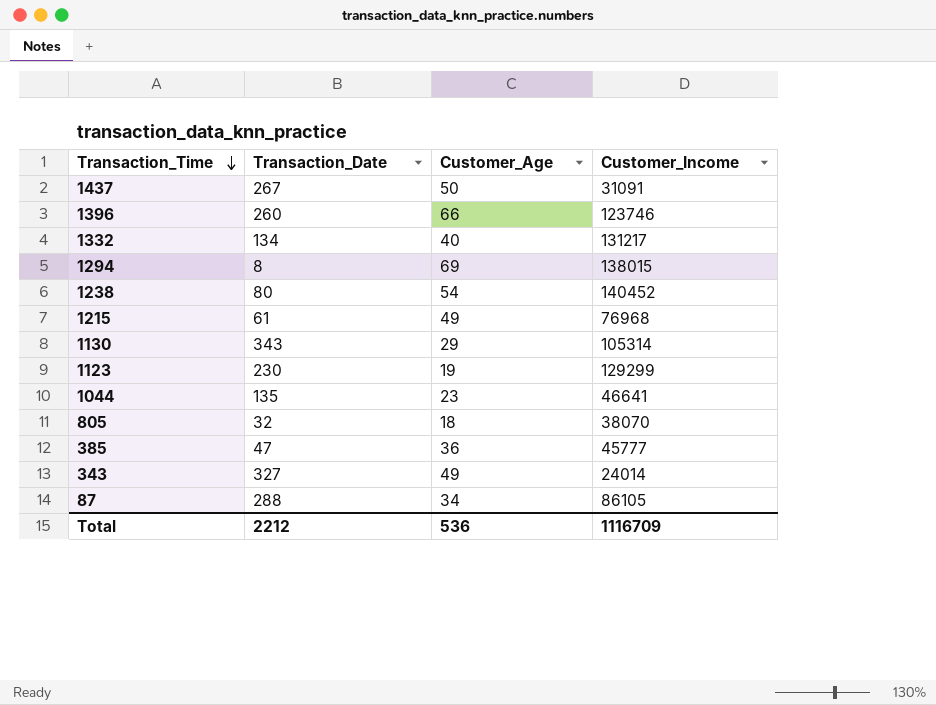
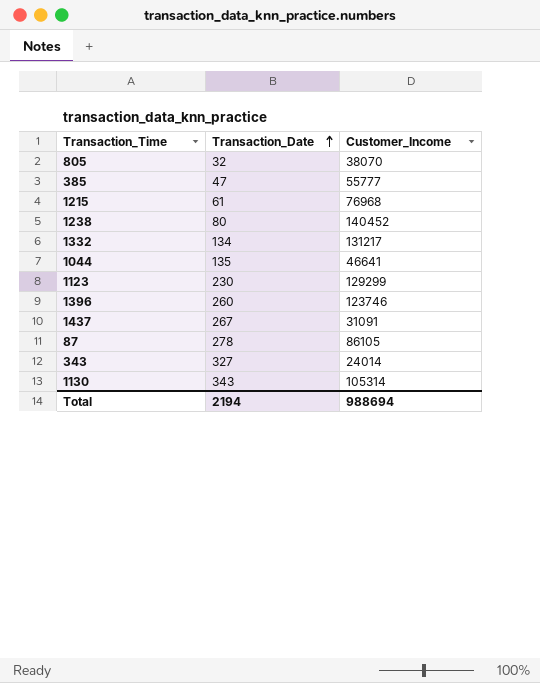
row order: Transaction_Time descending -> Transaction_Date ascending
column Customer_Age | position: 3 -> none
row 1294: 8 | 69 | 138015 -> none
385 | Customer_Income: 45777 -> 55777
87 | Transaction_Date: 288 -> 278
Total | Transaction_Date: 2212 -> 2194
Total | Customer_Income: 1116709 -> 988694

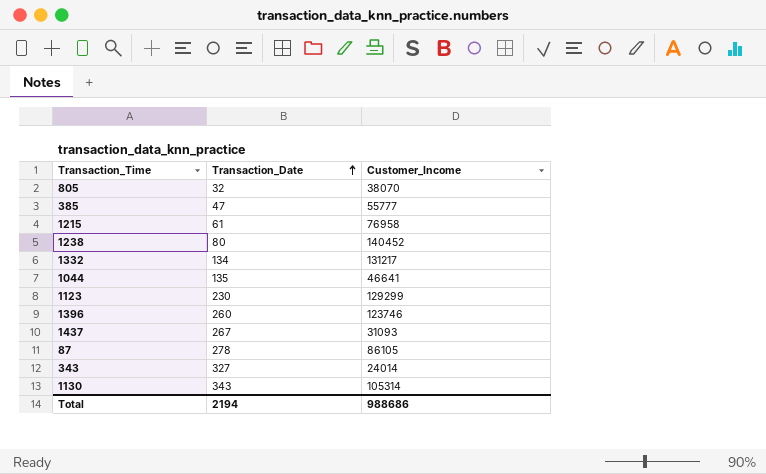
1215 | Customer_Income: 76968 -> 76958
1437 | Customer_Income: 31091 -> 31093
Total | Customer_Income: 988694 -> 988686

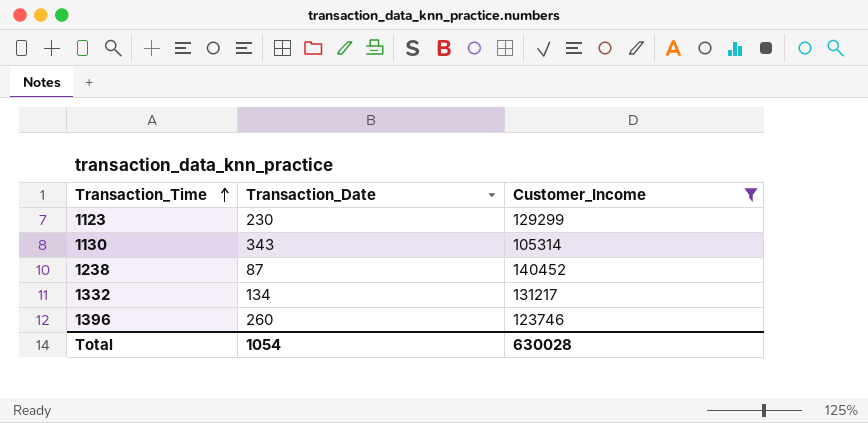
filter: none -> Customer_Income >= 105314
row order: Transaction_Date ascending -> Transaction_Time ascending
1238 | Transaction_Date: 80 -> 87
Total | Transaction_Date: 2194 -> 1054
Total | Customer_Income: 988686 -> 630028

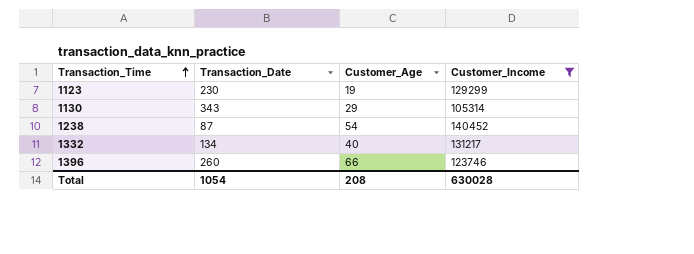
column Customer_Age | position: none -> 3

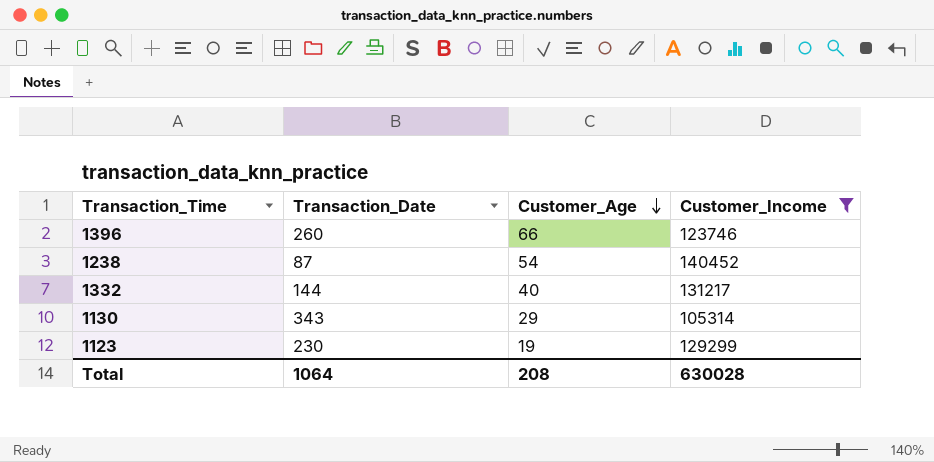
row order: Transaction_Time ascending -> Customer_Age descending
1332 | Transaction_Date: 134 -> 144
Total | Transaction_Date: 1054 -> 1064

